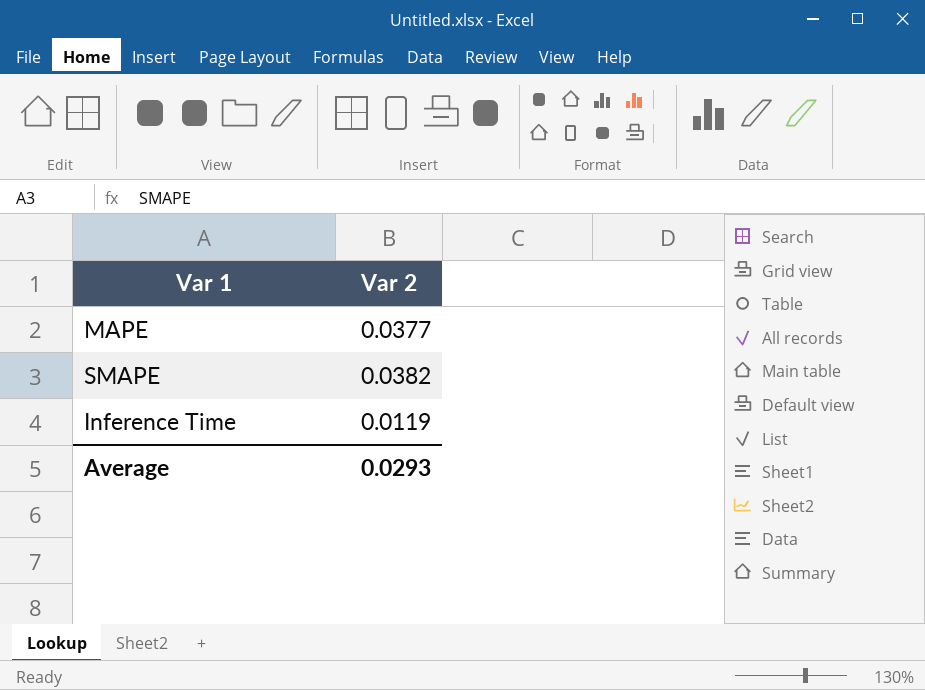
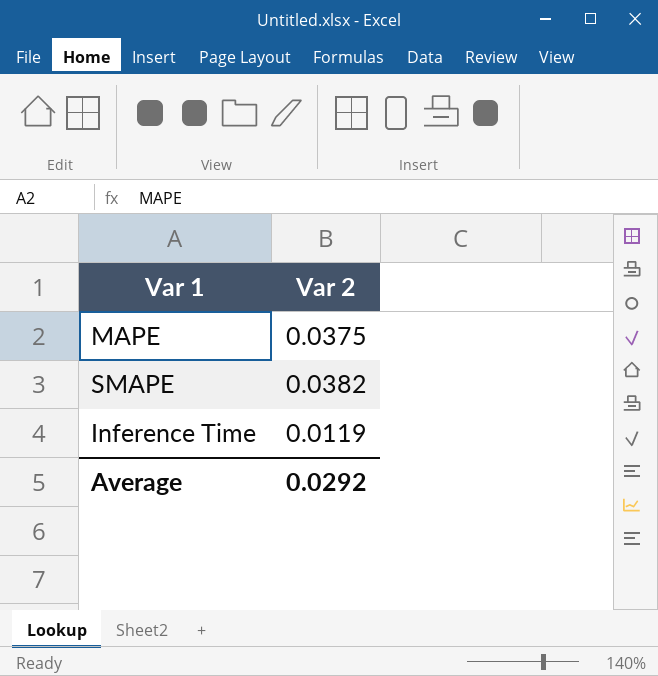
MAPE | Var 2: 0.0377 -> 0.0375
Average | Var 2: 0.0293 -> 0.0292

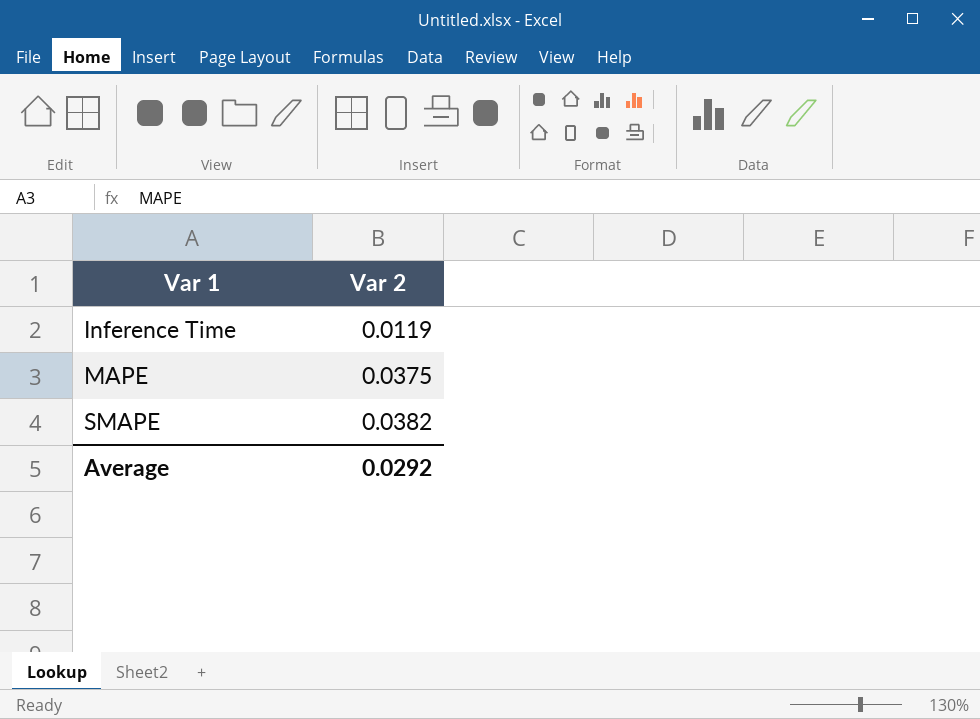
row order: none -> Var 1 ascending

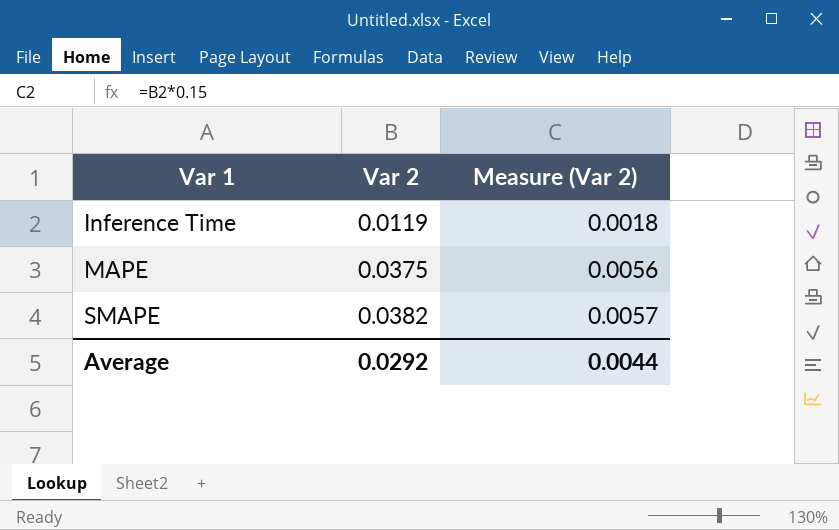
column Measure (Var 2) | formula: none -> [Var 2] * 0.15

